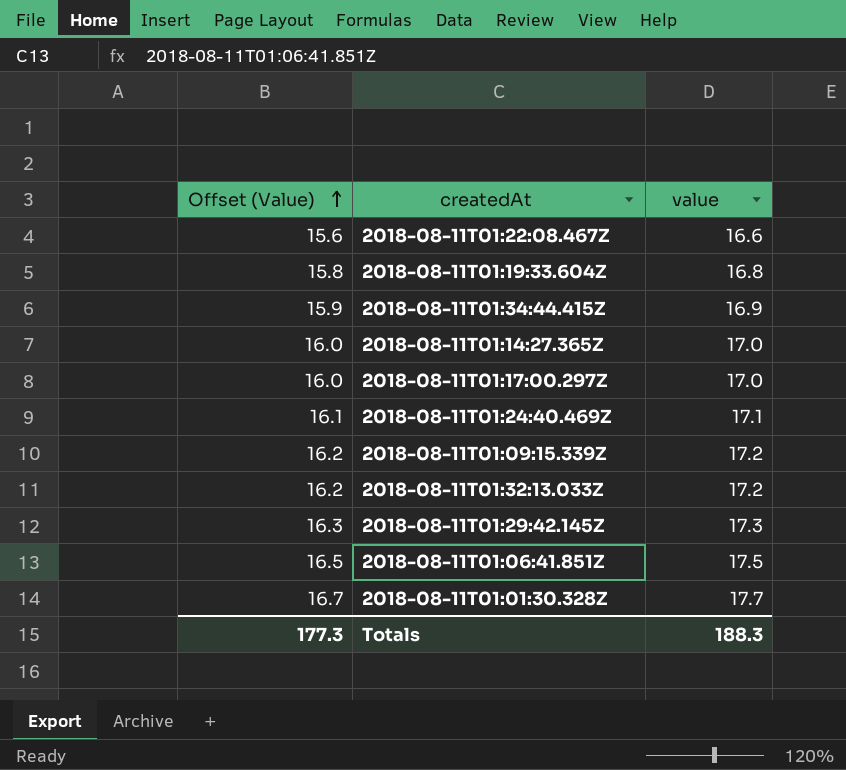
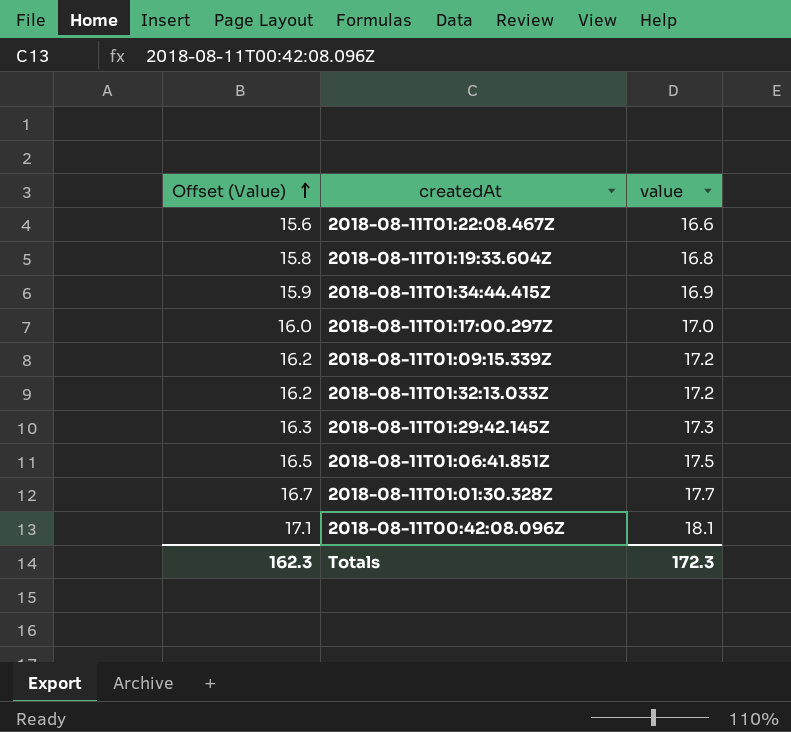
row 2018-08-11T01:14:27.365Z: 16.0 | 17.0 -> none
row 2018-08-11T01:24:40.469Z: 16.1 | 17.1 -> none
row 2018-08-11T00:42:08.096Z: none -> 17.1 | 18.1
Totals | Offset (Value): 177.3 -> 162.3
Totals | value: 188.3 -> 172.3

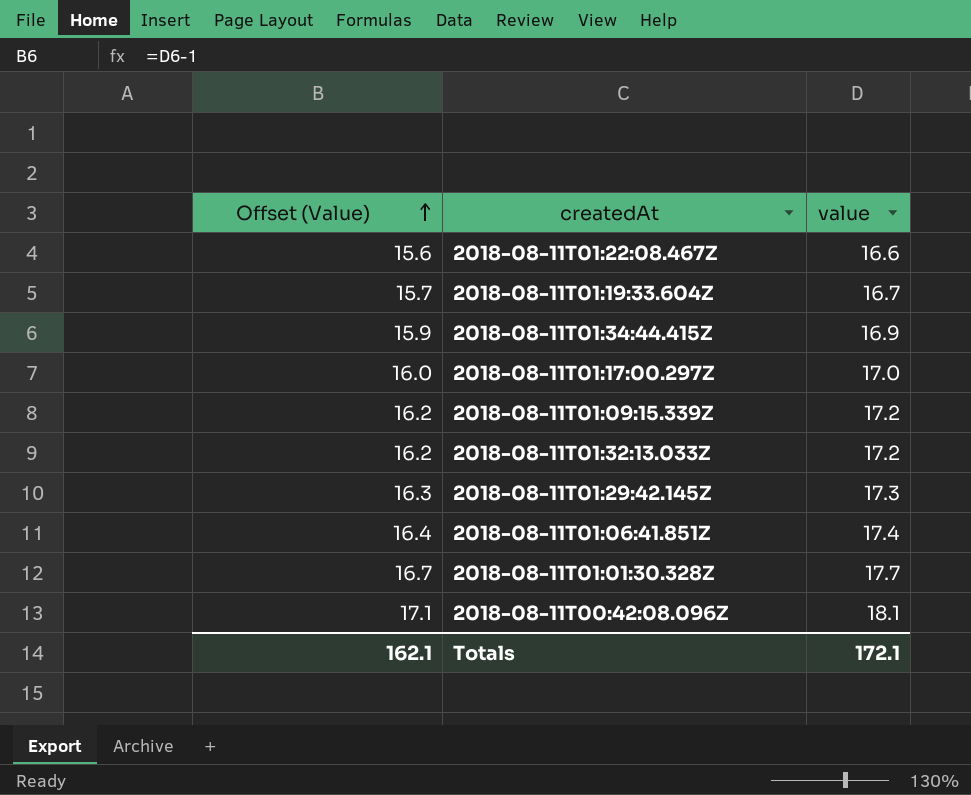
2018-08-11T01:19:33.604Z | Offset (Value): 15.8 -> 15.7
2018-08-11T01:19:33.604Z | value: 16.8 -> 16.7
2018-08-11T01:06:41.851Z | Offset (Value): 16.5 -> 16.4
2018-08-11T01:06:41.851Z | value: 17.5 -> 17.4
Totals | Offset (Value): 162.3 -> 162.1
Totals | value: 172.3 -> 172.1

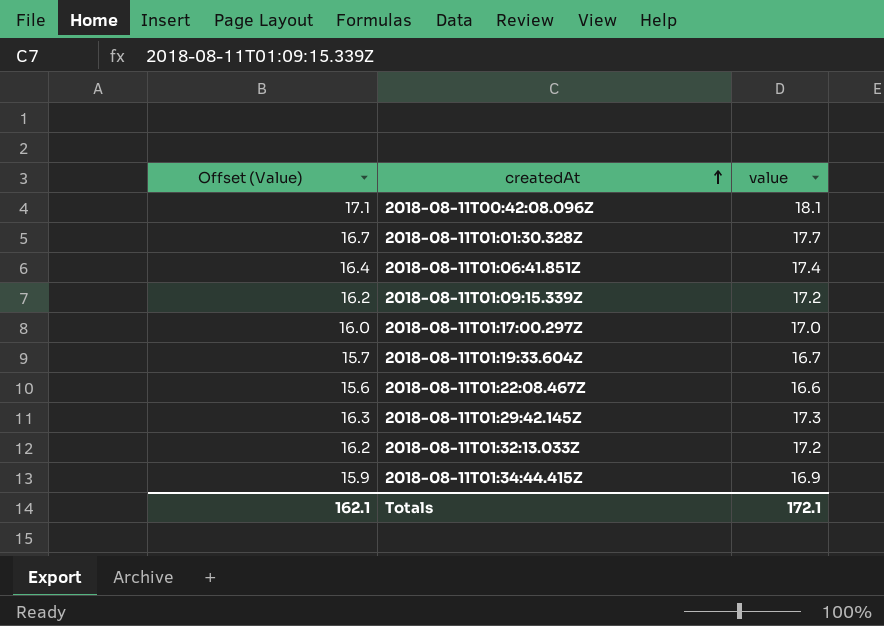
row order: Offset (Value) ascending -> createdAt ascending

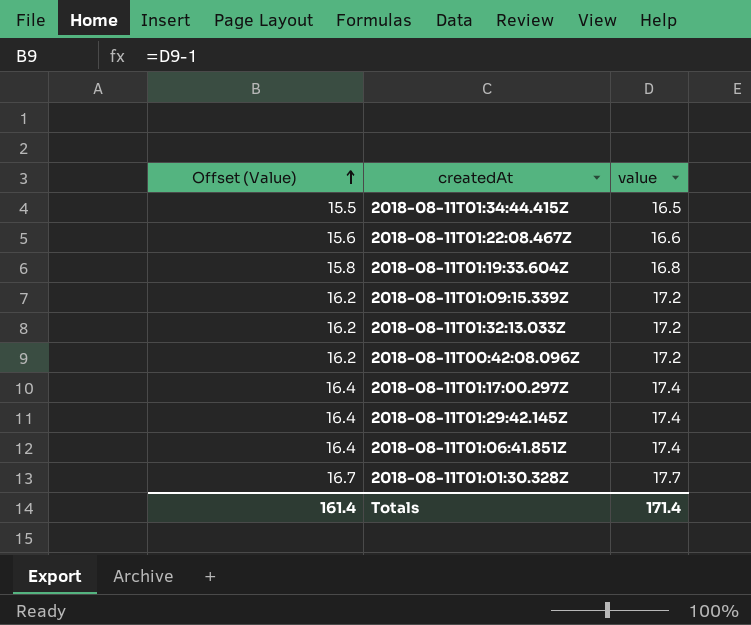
row order: createdAt ascending -> Offset (Value) ascending
2018-08-11T01:34:44.415Z | Offset (Value): 15.9 -> 15.5
2018-08-11T01:34:44.415Z | value: 16.9 -> 16.5
2018-08-11T01:19:33.604Z | Offset (Value): 15.7 -> 15.8
2018-08-11T01:19:33.604Z | value: 16.7 -> 16.8
2018-08-11T00:42:08.096Z | Offset (Value): 17.1 -> 16.2
2018-08-11T00:42:08.096Z | value: 18.1 -> 17.2
2018-08-11T01:17:00.297Z | Offset (Value): 16.0 -> 16.4
2018-08-11T01:17:00.297Z | value: 17.0 -> 17.4
2018-08-11T01:29:42.145Z | Offset (Value): 16.3 -> 16.4
2018-08-11T01:29:42.145Z | value: 17.3 -> 17.4
Totals | Offset (Value): 162.1 -> 161.4
Totals | value: 172.1 -> 171.4

